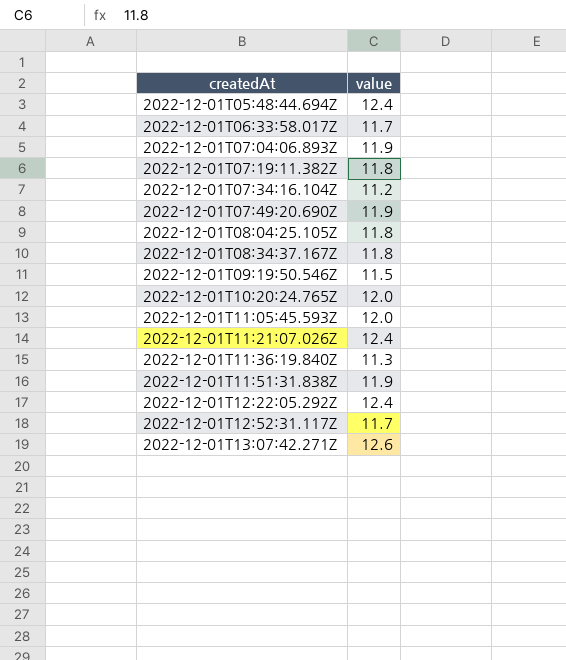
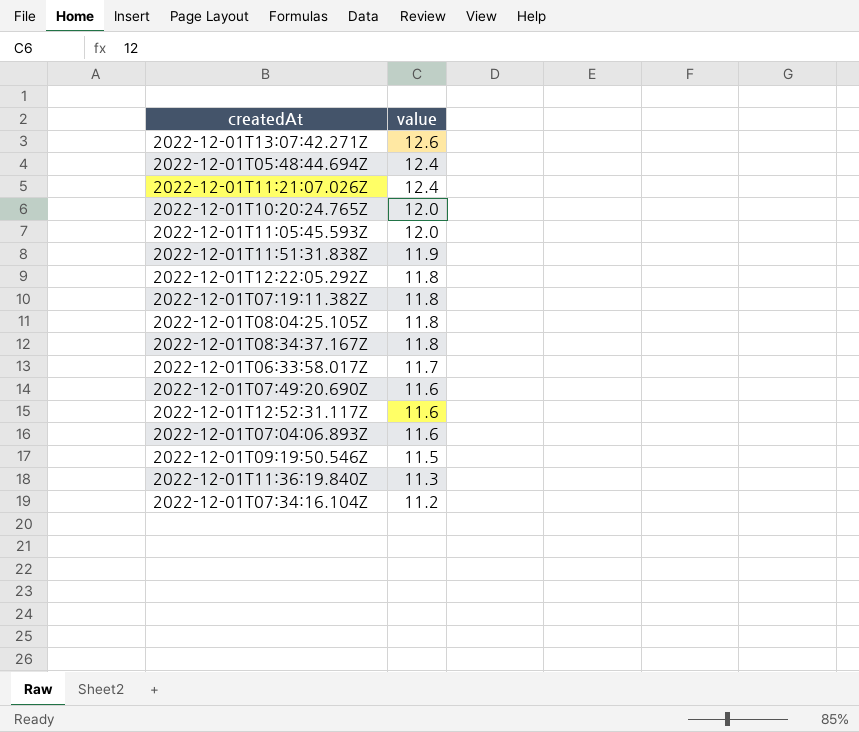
row order: createdAt ascending -> value descending
2022-12-01T12:22:05.292Z | value: 12.4 -> 11.8
2022-12-01T07:49:20.690Z | value: 11.9 -> 11.6
2022-12-01T12:52:31.117Z | value: 11.7 -> 11.6
2022-12-01T07:04:06.893Z | value: 11.9 -> 11.6

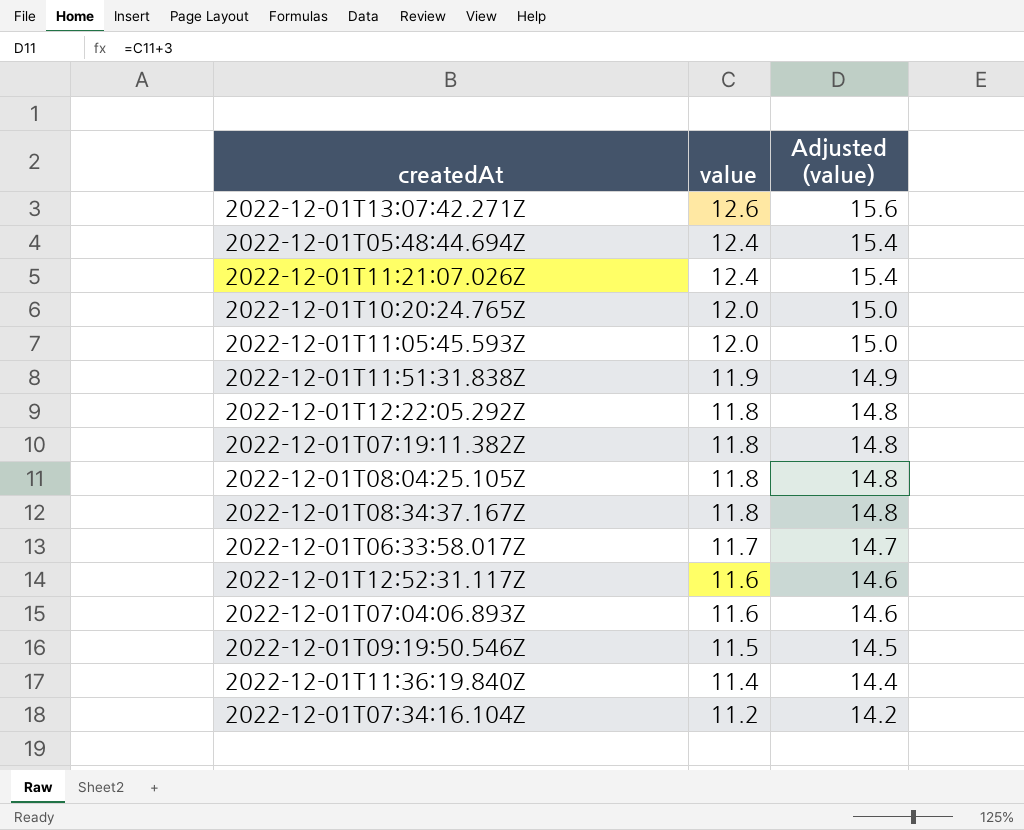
column Adjusted (value) | formula: none -> [value] + 3
row 2022-12-01T07:49:20.690Z: 11.6 -> none
2022-12-01T11:36:19.840Z | value: 11.3 -> 11.4

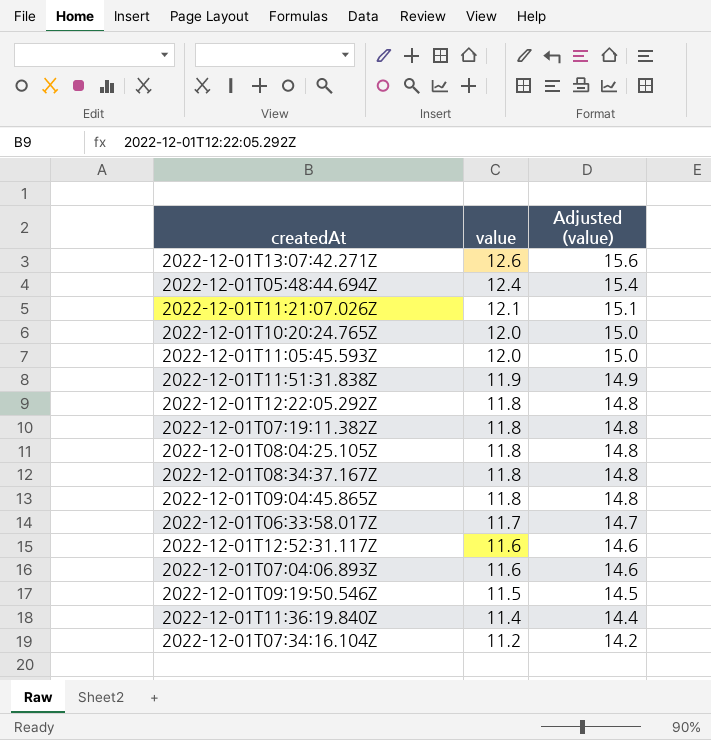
2022-12-01T11:21:07.026Z | value: 12.4 -> 12.1
2022-12-01T11:21:07.026Z | Adjusted (value): 15.4 -> 15.1
row 2022-12-01T09:04:45.865Z: none -> 11.8 | 14.8

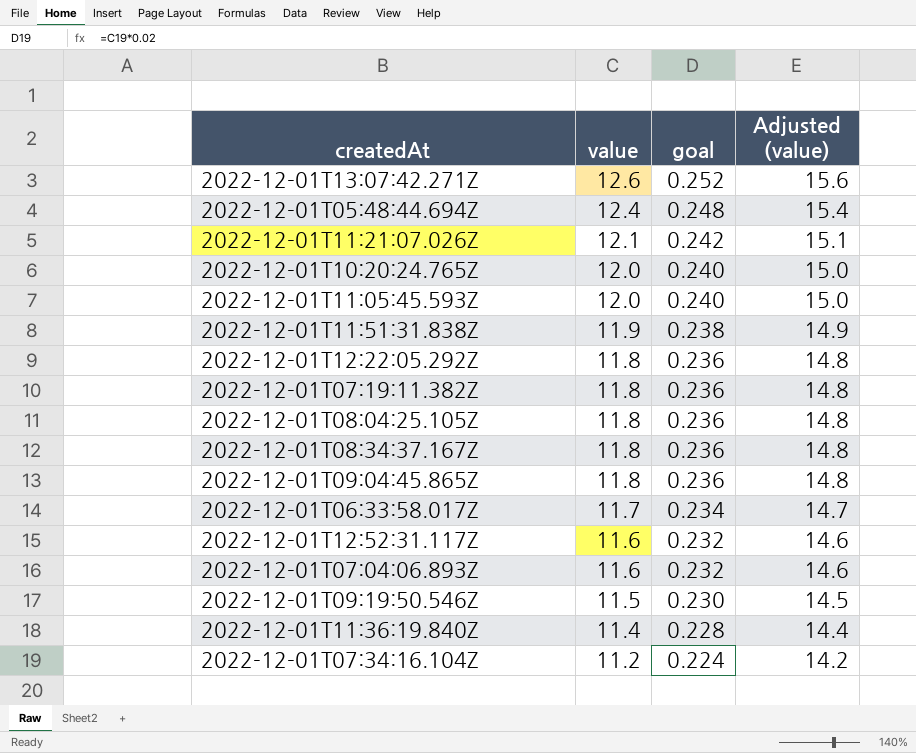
column goal | formula: none -> [value] * 0.02

